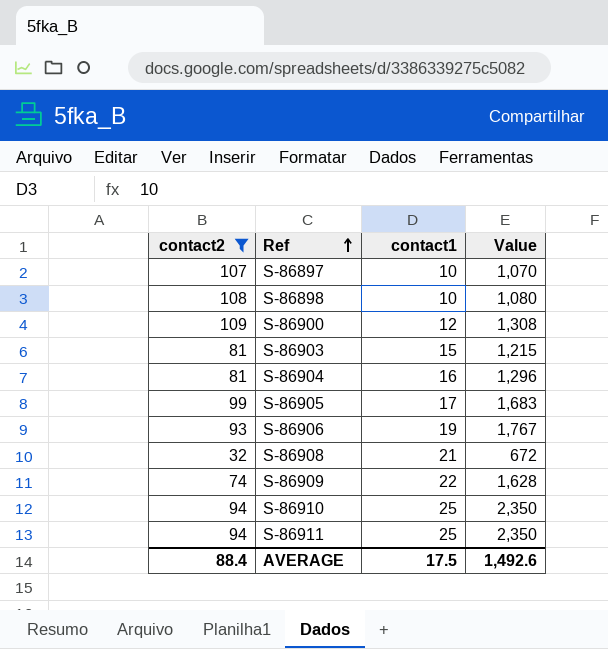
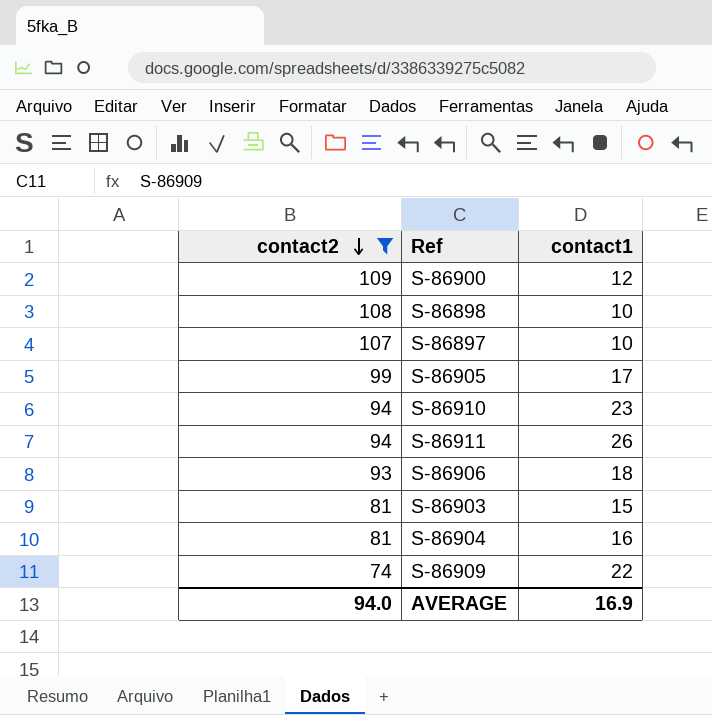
row order: Ref ascending -> contact2 descending
column Value | formula: [contact2] * [contact1] -> none
row S-86908: 32 | 21 | 672 -> none
S-86910 | contact1: 25 -> 23
S-86911 | contact1: 25 -> 26
S-86906 | contact1: 19 -> 18
AVERAGE | contact2: 88.4 -> 94.0
AVERAGE | contact1: 17.5 -> 16.9

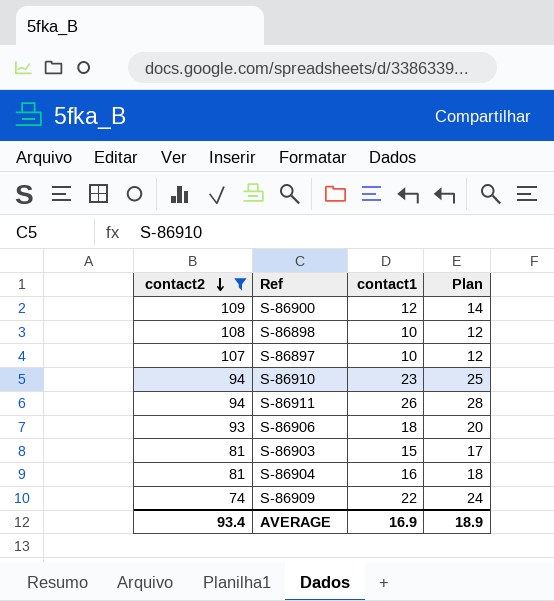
column Plan | formula: none -> [contact1] + 2
row S-86905: 99 | 17 -> none
AVERAGE | contact2: 94.0 -> 93.4

